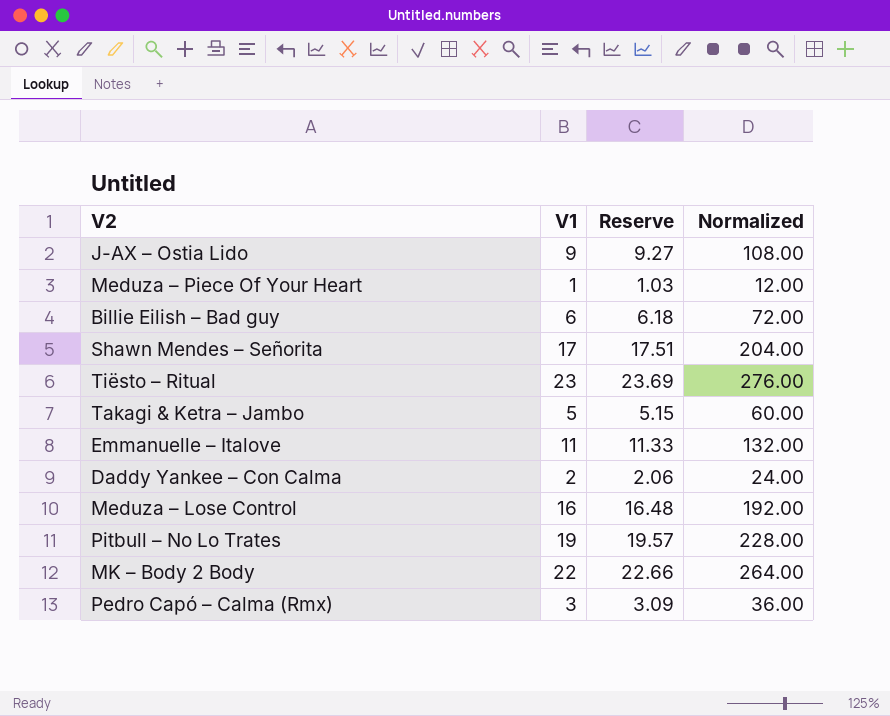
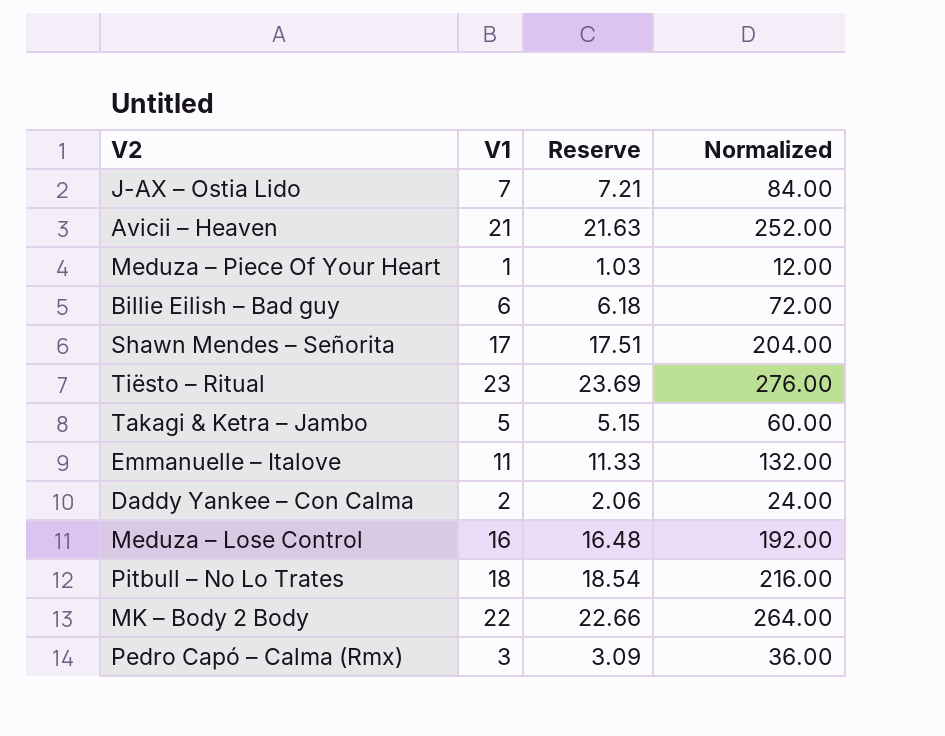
J-AX – Ostia Lido | V1: 9 -> 7
J-AX – Ostia Lido | Reserve: 9.27 -> 7.21
J-AX – Ostia Lido | Normalized: 108.00 -> 84.00
row Avicii – Heaven: none -> 21 | 21.63 | 252.00
Pitbull – No Lo Trates | V1: 19 -> 18
Pitbull – No Lo Trates | Reserve: 19.57 -> 18.54
Pitbull – No Lo Trates | Normalized: 228.00 -> 216.00

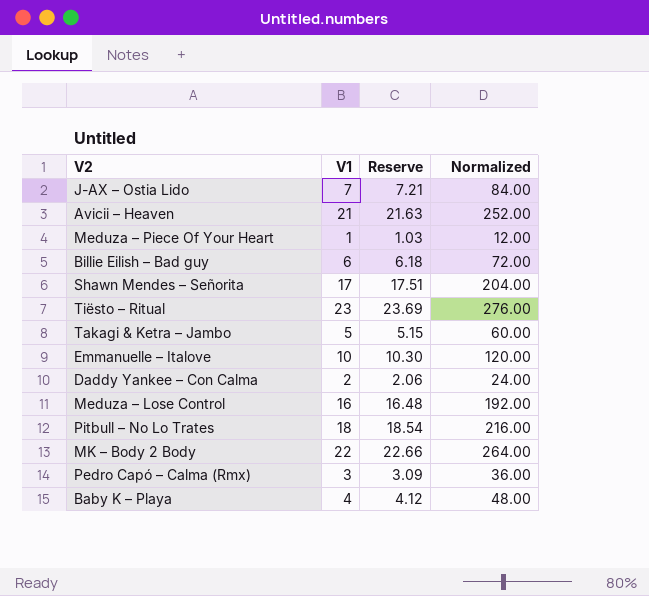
Emmanuelle – Italove | V1: 11 -> 10
Emmanuelle – Italove | Reserve: 11.33 -> 10.30
Emmanuelle – Italove | Normalized: 132.00 -> 120.00
row Baby K – Playa: none -> 4 | 4.12 | 48.00

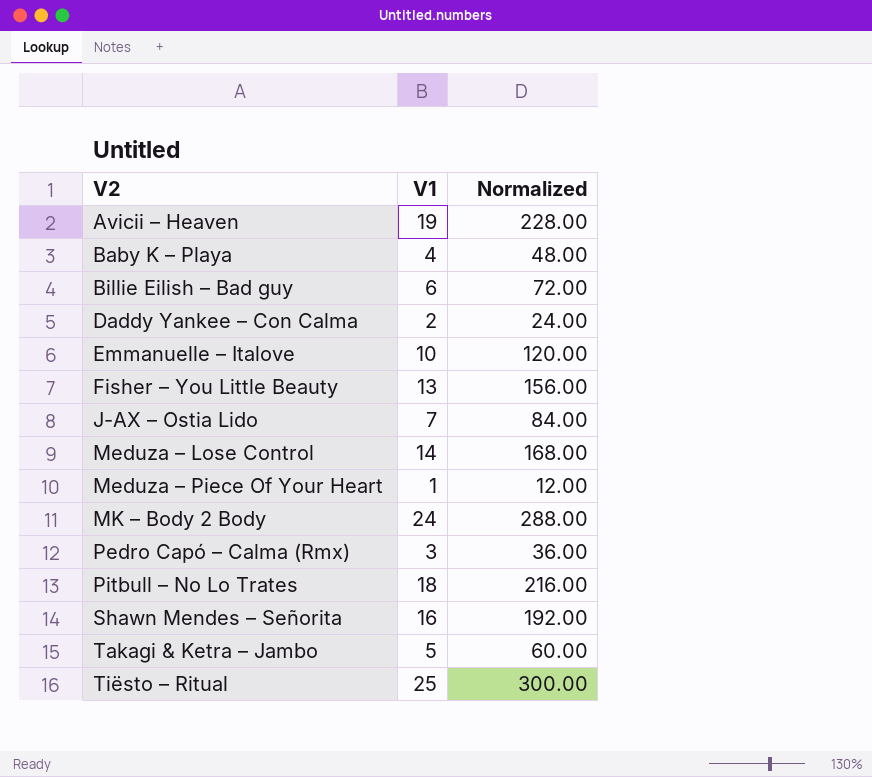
row order: none -> V2 ascending
column Reserve | formula: [V1] * 1.03 -> none
Avicii – Heaven | V1: 21 -> 19
Avicii – Heaven | Normalized: 252.00 -> 228.00
row Fisher – You Little Beauty: none -> 13 | 156.00
Meduza – Lose Control | V1: 16 -> 14
Meduza – Lose Control | Normalized: 192.00 -> 168.00
MK – Body 2 Body | V1: 22 -> 24
MK – Body 2 Body | Normalized: 264.00 -> 288.00
Shawn Mendes – Señorita | V1: 17 -> 16
Shawn Mendes – Señorita | Normalized: 204.00 -> 192.00
Tiësto – Ritual | V1: 23 -> 25
Tiësto – Ritual | Normalized: 276.00 -> 300.00

